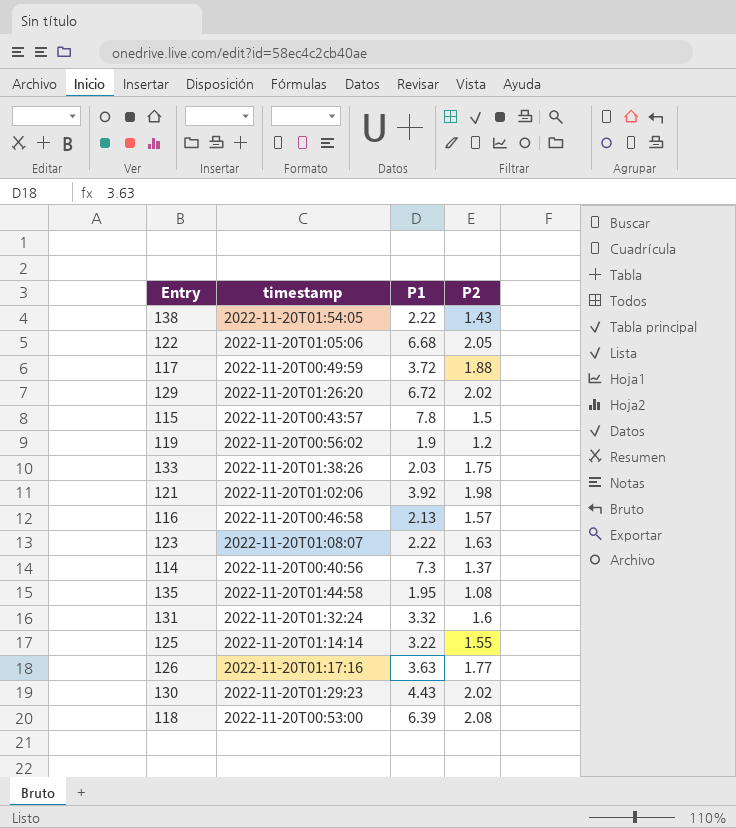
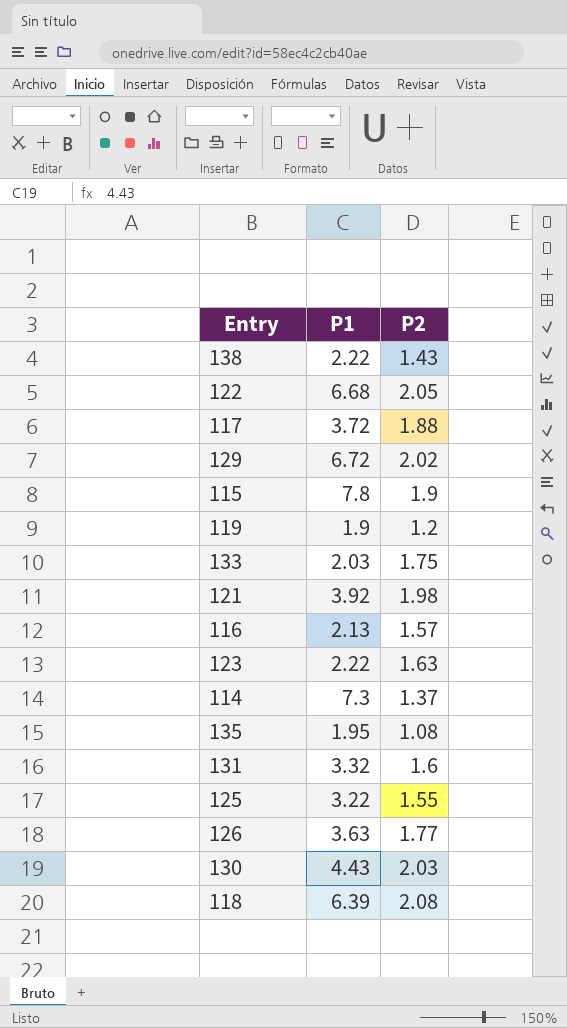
column timestamp | position: 2 -> none
115 | P2: 1.5 -> 1.9
130 | P2: 2.02 -> 2.03

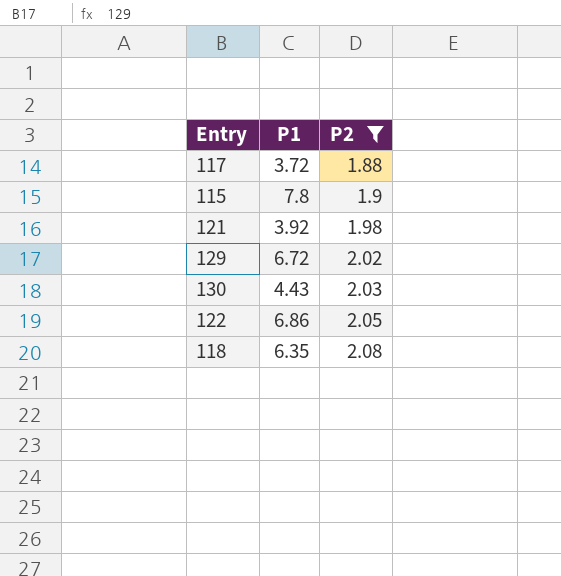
filter: none -> P2 >= 1.88
row order: none -> P2 ascending
122 | P1: 6.68 -> 6.86
118 | P1: 6.39 -> 6.35

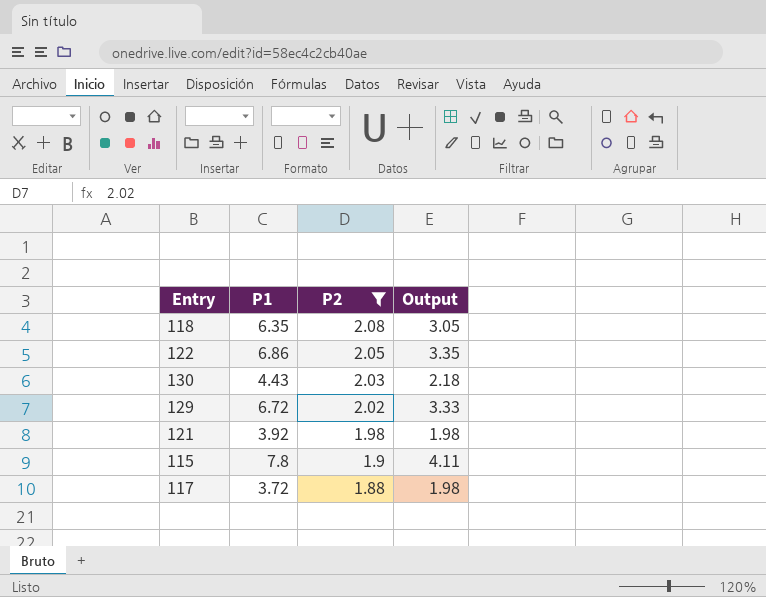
row order: P2 ascending -> P2 descending
column Output | formula: none -> [P1] / [P2]

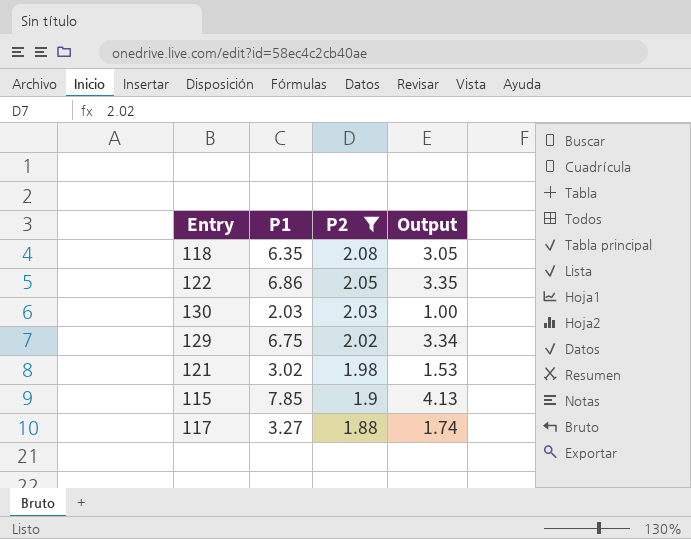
130 | P1: 4.43 -> 2.03
130 | Output: 2.18 -> 1.00
129 | P1: 6.72 -> 6.75
129 | Output: 3.33 -> 3.34
121 | P1: 3.92 -> 3.02
121 | Output: 1.98 -> 1.53
115 | P1: 7.8 -> 7.85
115 | Output: 4.11 -> 4.13
117 | P1: 3.72 -> 3.27
117 | Output: 1.98 -> 1.74

